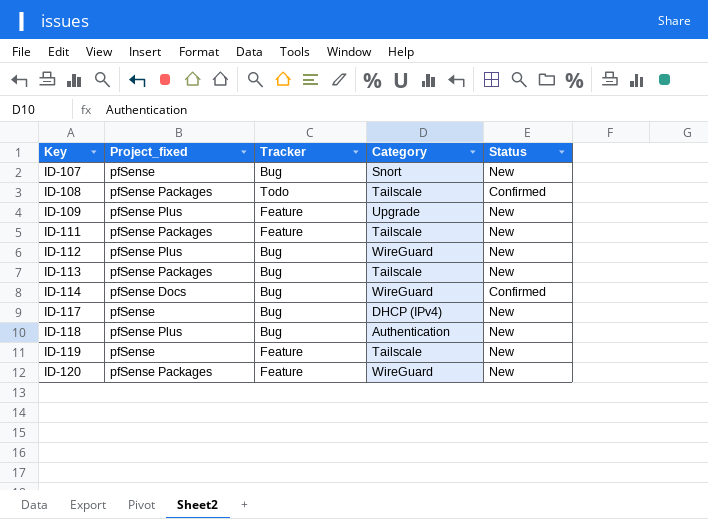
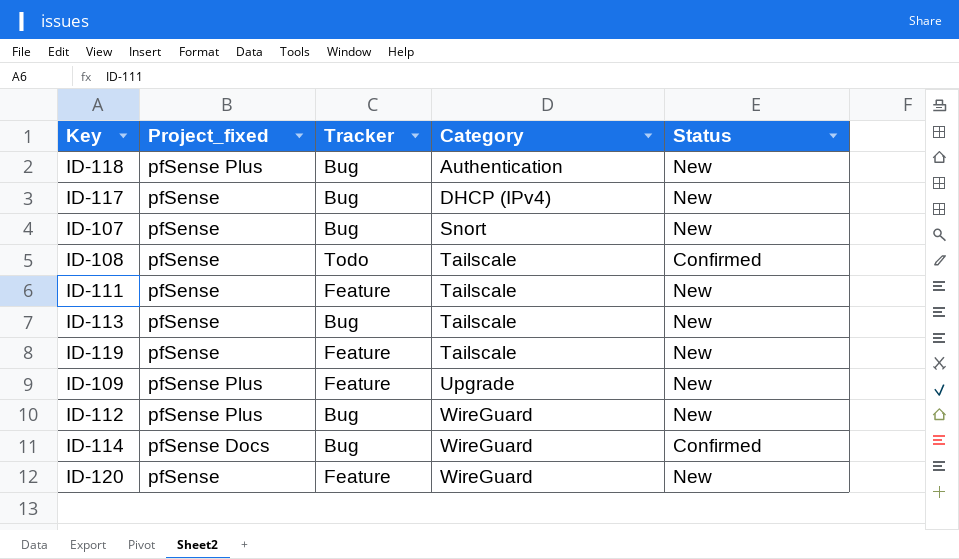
row order: Key ascending -> Category ascending
ID-108 | Project_fixed: pfSense Packages -> pfSense
ID-111 | Project_fixed: pfSense Packages -> pfSense
ID-113 | Project_fixed: pfSense Packages -> pfSense
ID-120 | Project_fixed: pfSense Packages -> pfSense

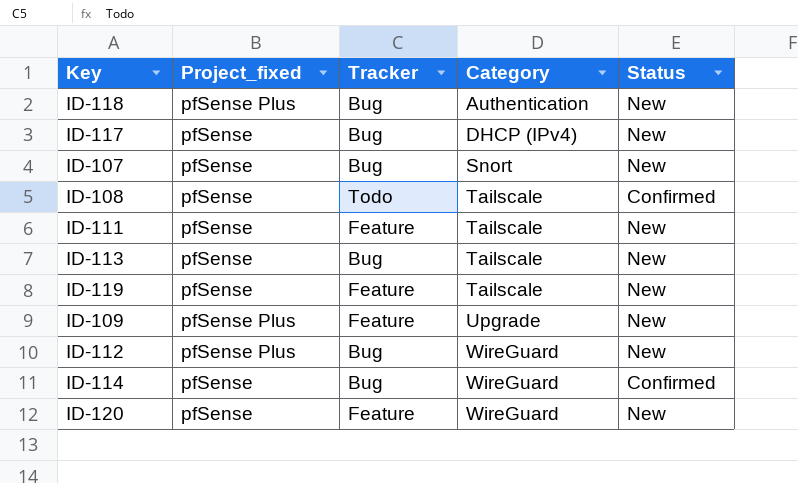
ID-114 | Project_fixed: pfSense Docs -> pfSense

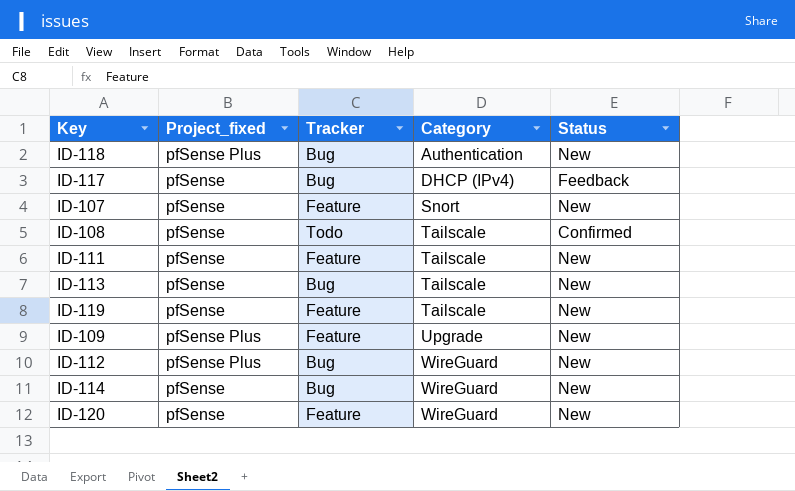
ID-117 | Status: New -> Feedback
ID-107 | Tracker: Bug -> Feature
ID-114 | Status: Confirmed -> New

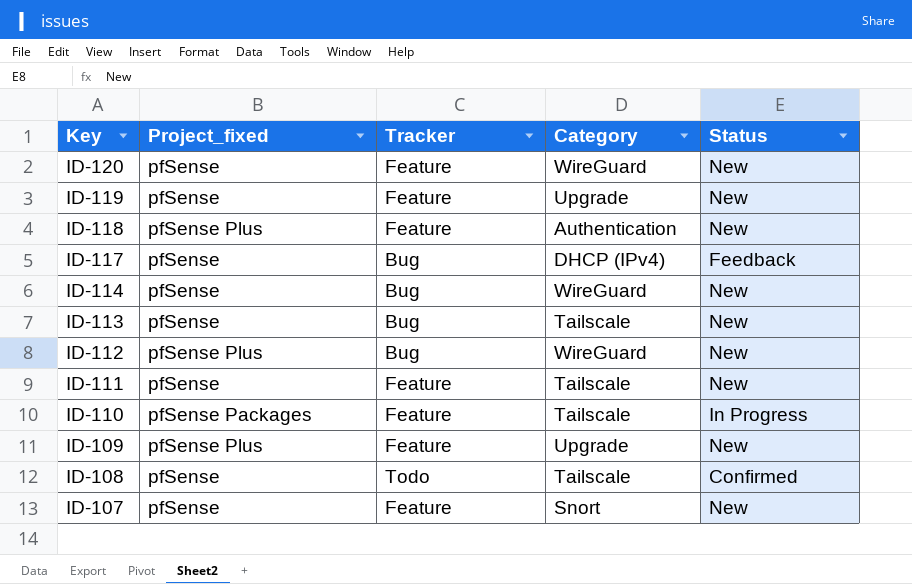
row order: Category ascending -> Key descending
ID-119 | Category: Tailscale -> Upgrade
ID-118 | Tracker: Bug -> Feature
row ID-110: none -> pfSense Packages | Feature | Tailscale | In Progress

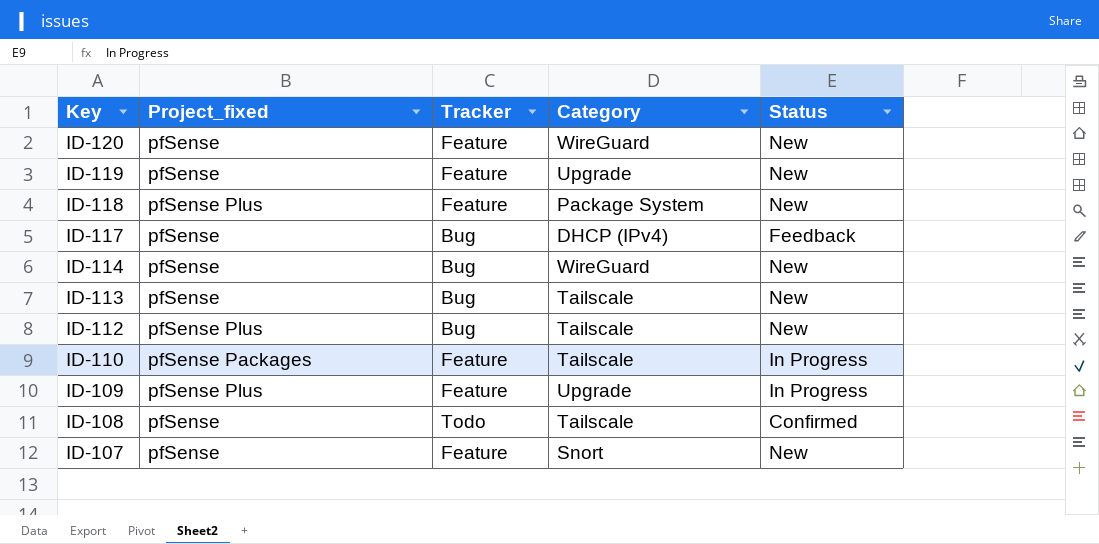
row ID-111: pfSense | Feature | Tailscale | New -> none
ID-118 | Category: Authentication -> Package System
ID-112 | Category: WireGuard -> Tailscale
ID-109 | Status: New -> In Progress

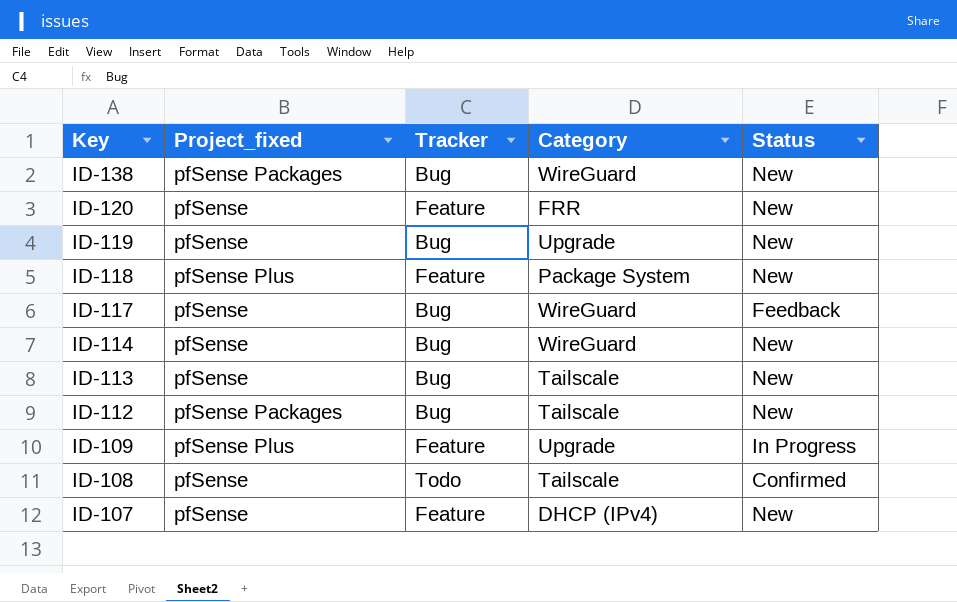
row ID-110: pfSense Packages | Feature | Tailscale | In Progress -> none
row ID-138: none -> pfSense Packages | Bug | WireGuard | New
ID-120 | Category: WireGuard -> FRR
ID-119 | Tracker: Feature -> Bug
ID-117 | Category: DHCP (IPv4) -> WireGuard
ID-112 | Project_fixed: pfSense Plus -> pfSense Packages
ID-107 | Category: Snort -> DHCP (IPv4)

